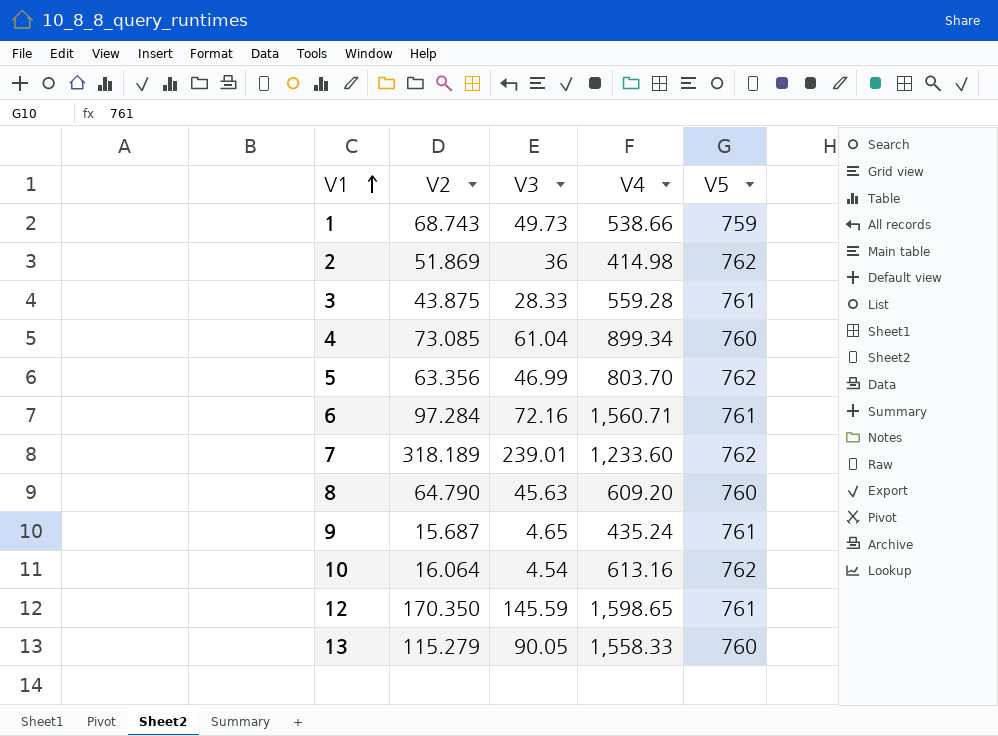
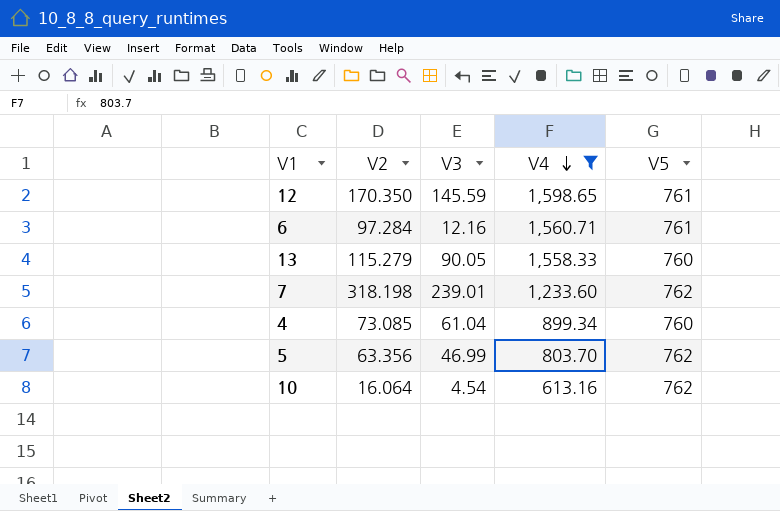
filter: none -> V4 >= 613.16
row order: V1 ascending -> V4 descending
6 | V3: 72.16 -> 12.16
7 | V2: 318.189 -> 318.198

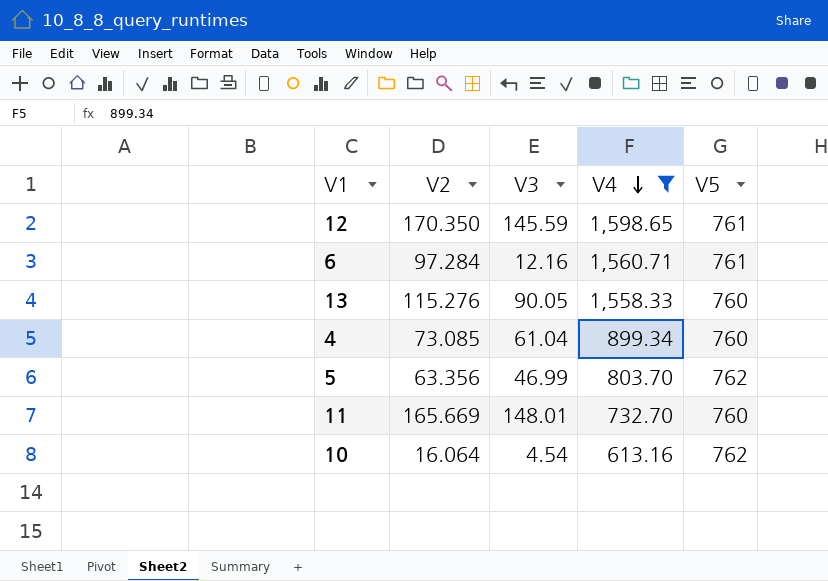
row 7: 318.198 | 239.01 | 1,233.60 | 762 -> none
13 | V2: 115.279 -> 115.276
row 11: none -> 165.669 | 148.01 | 732.70 | 760

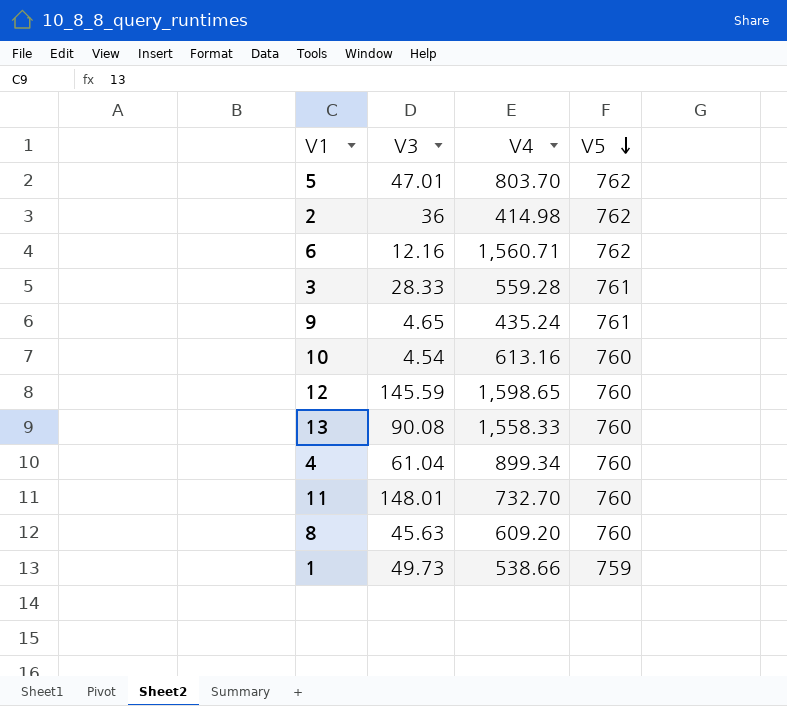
filter: V4 >= 613.16 -> none
row order: V4 descending -> V5 descending
column V2 | position: 2 -> none
5 | V3: 46.99 -> 47.01
6 | V5: 761 -> 762
10 | V5: 762 -> 760
12 | V5: 761 -> 760
13 | V3: 90.05 -> 90.08

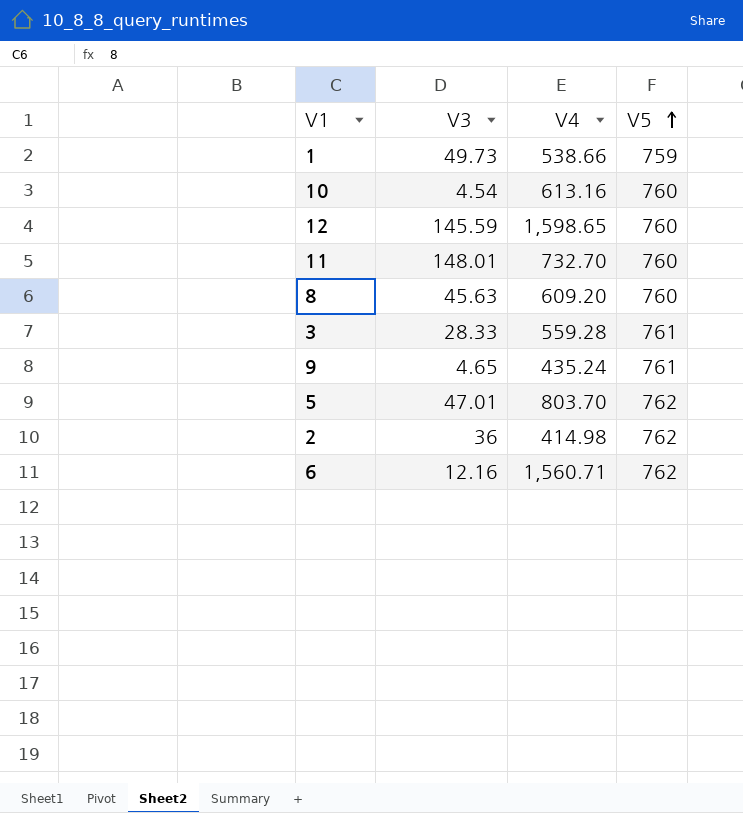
row order: V5 descending -> V5 ascending
row 13: 90.08 | 1,558.33 | 760 -> none
row 4: 61.04 | 899.34 | 760 -> none

